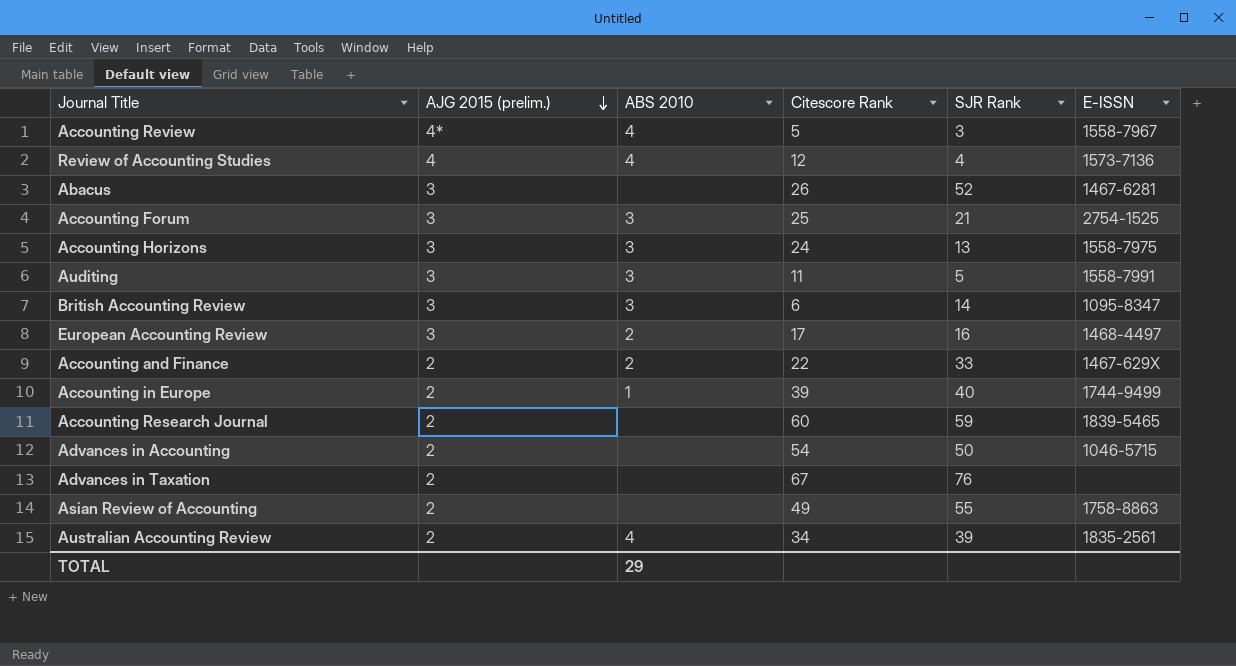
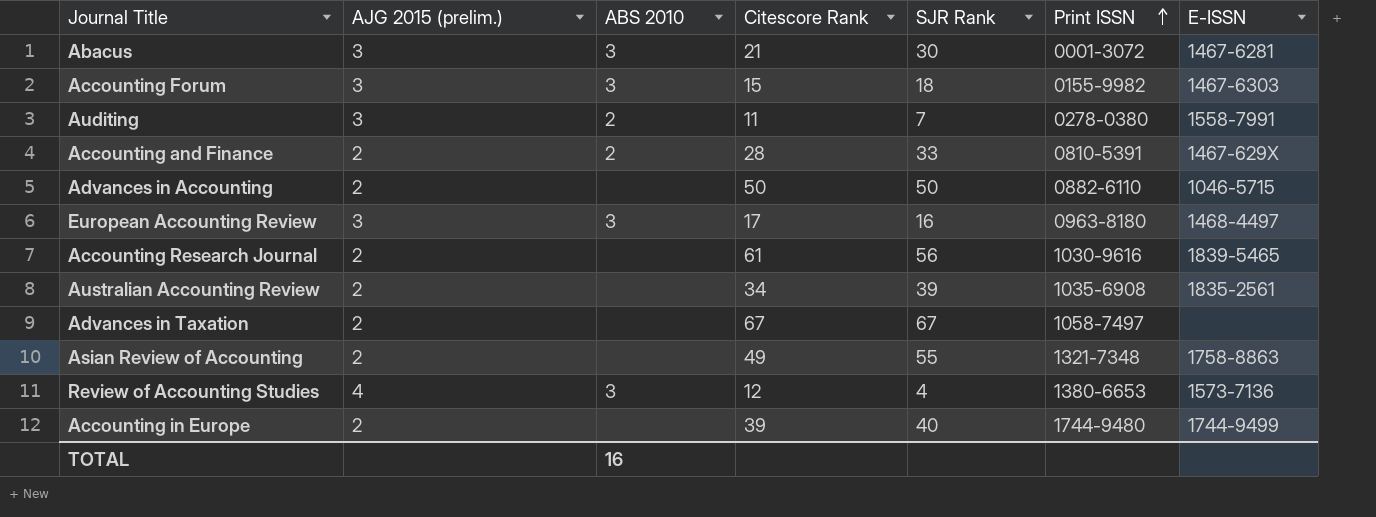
row order: AJG 2015 (prelim.) descending -> Print ISSN ascending
column Print ISSN | position: none -> 6
row Accounting Review: 4* | 4 | 5 | 3 | 1558-7967 -> none
row Accounting Horizons: 3 | 3 | 24 | 13 | 1558-7975 -> none
row British Accounting Review: 3 | 3 | 6 | 14 | 1095-8347 -> none
Abacus | ABS 2010: none -> 3
Abacus | Citescore Rank: 26 -> 21
Abacus | SJR Rank: 52 -> 30
Accounting Forum | Citescore Rank: 25 -> 15
Accounting Forum | SJR Rank: 21 -> 18
Accounting Forum | E-ISSN: 2754-1525 -> 1467-6303
Auditing | ABS 2010: 3 -> 2
Auditing | SJR Rank: 5 -> 7
Accounting and Finance | Citescore Rank: 22 -> 28
Advances in Accounting | Citescore Rank: 54 -> 50
European Accounting Review | ABS 2010: 2 -> 3
Accounting Research Journal | Citescore Rank: 60 -> 61
Accounting Research Journal | SJR Rank: 59 -> 56
Australian Accounting Review | ABS 2010: 4 -> none
Advances in Taxation | SJR Rank: 76 -> 67
Review of Accounting Studies | ABS 2010: 4 -> 3
Accounting in Europe | ABS 2010: 1 -> none
TOTAL | ABS 2010: 29 -> 16

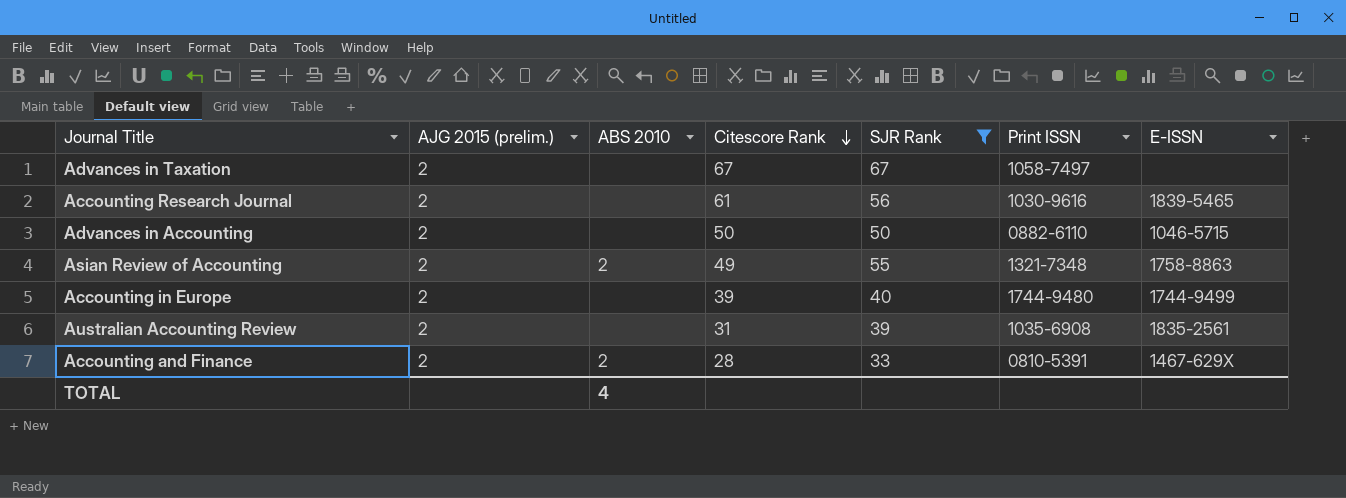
filter: none -> SJR Rank >= 33
row order: Print ISSN ascending -> Citescore Rank descending
Asian Review of Accounting | ABS 2010: none -> 2
Australian Accounting Review | Citescore Rank: 34 -> 31
TOTAL | ABS 2010: 16 -> 4

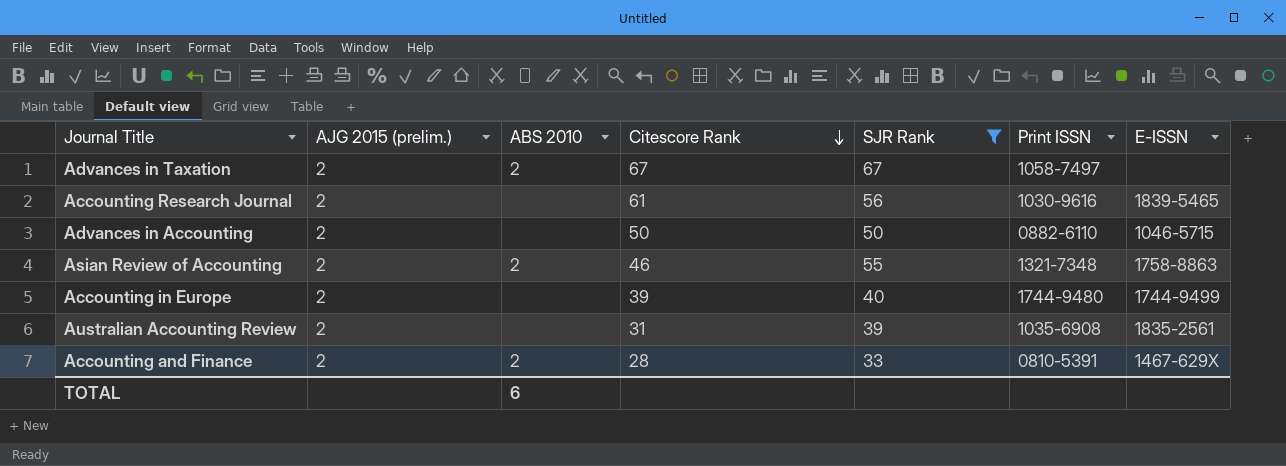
Advances in Taxation | ABS 2010: none -> 2
Asian Review of Accounting | Citescore Rank: 49 -> 46
TOTAL | ABS 2010: 4 -> 6

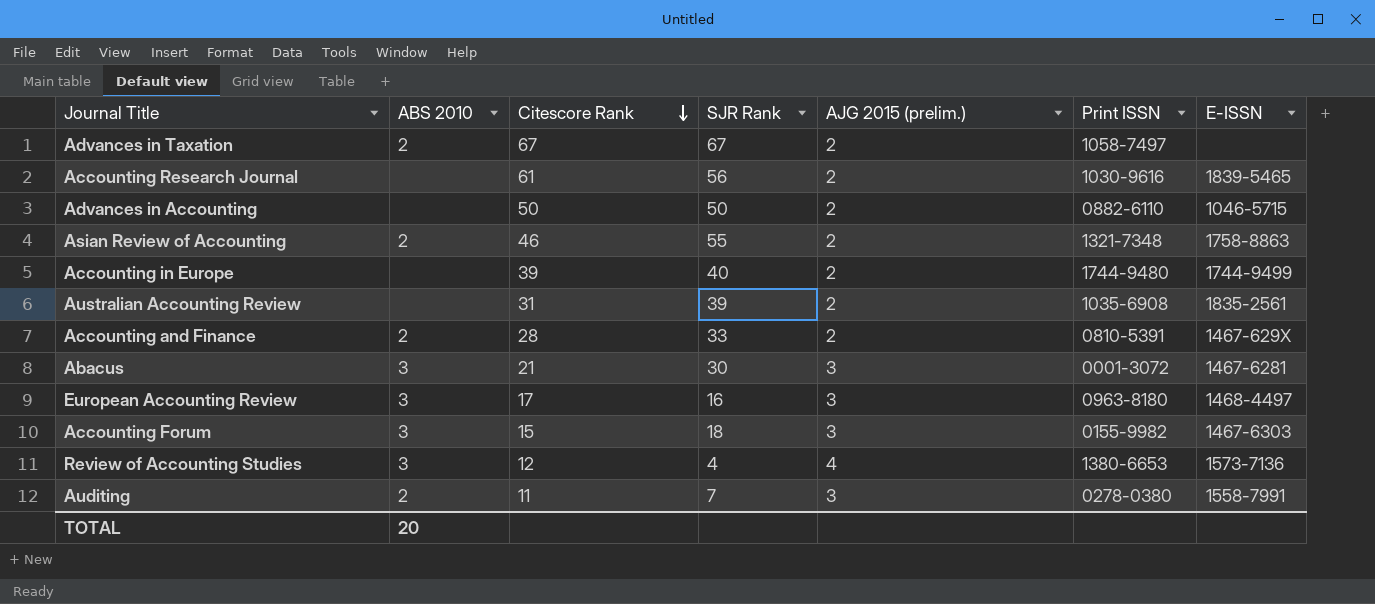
filter: SJR Rank >= 33 -> none
column AJG 2015 (prelim.) | position: 2 -> 5
TOTAL | ABS 2010: 6 -> 20

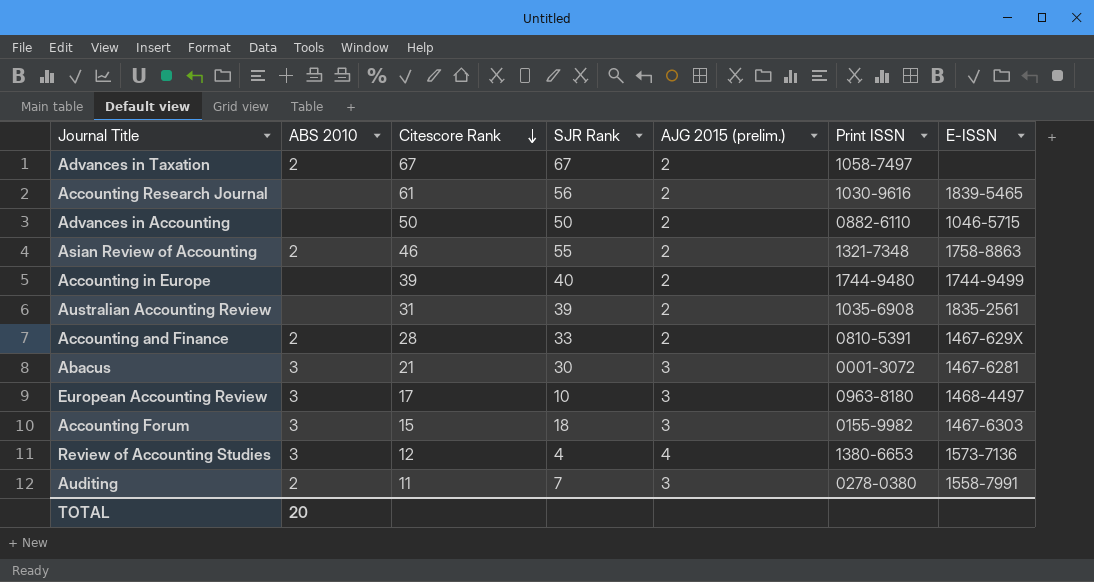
European Accounting Review | SJR Rank: 16 -> 10

